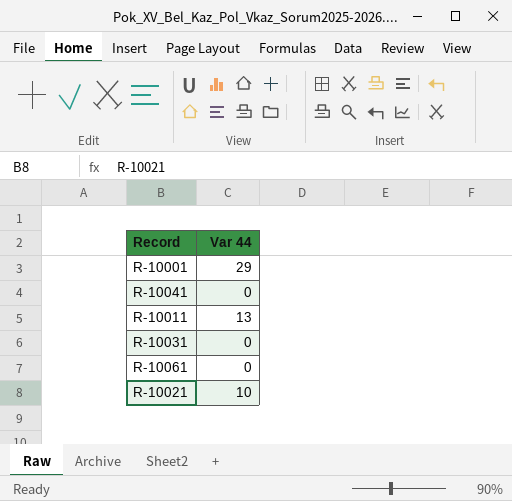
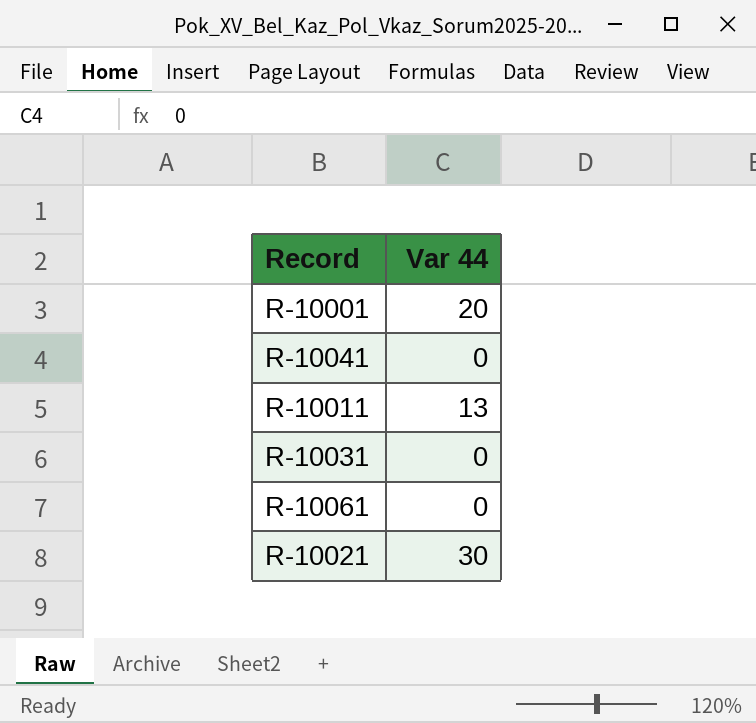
R-10001 | Var 44: 29 -> 20
R-10021 | Var 44: 10 -> 30

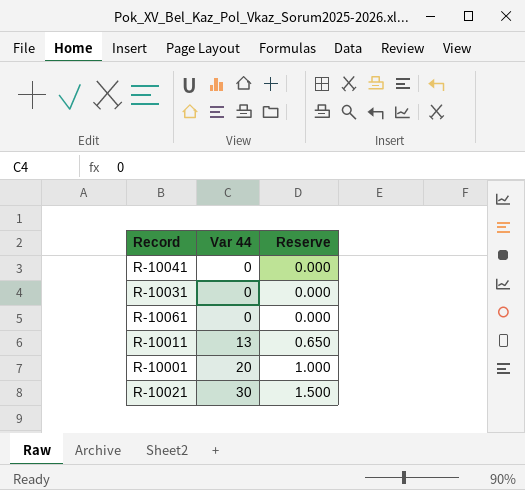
row order: none -> Var 44 ascending
column Reserve | formula: none -> [Var 44] * 0.05

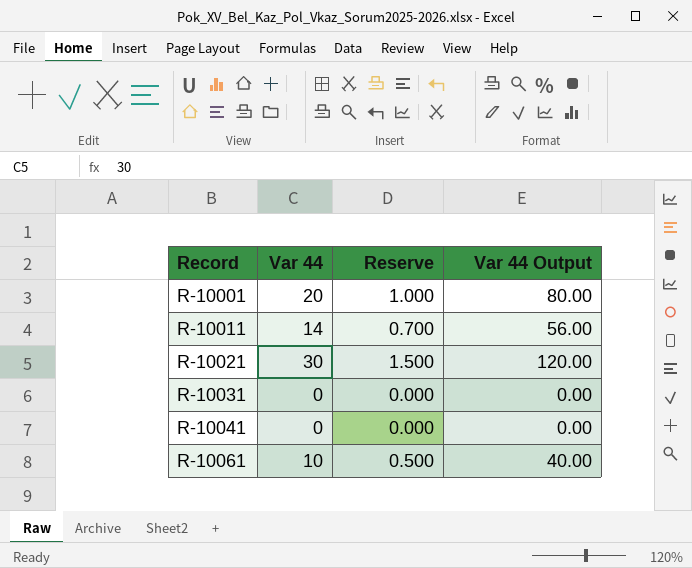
row order: Var 44 ascending -> Record ascending
column Var 44 Output | formula: none -> [Var 44] * 4
R-10011 | Var 44: 13 -> 14
R-10011 | Reserve: 0.650 -> 0.700
R-10061 | Var 44: 0 -> 10
R-10061 | Reserve: 0.000 -> 0.500

